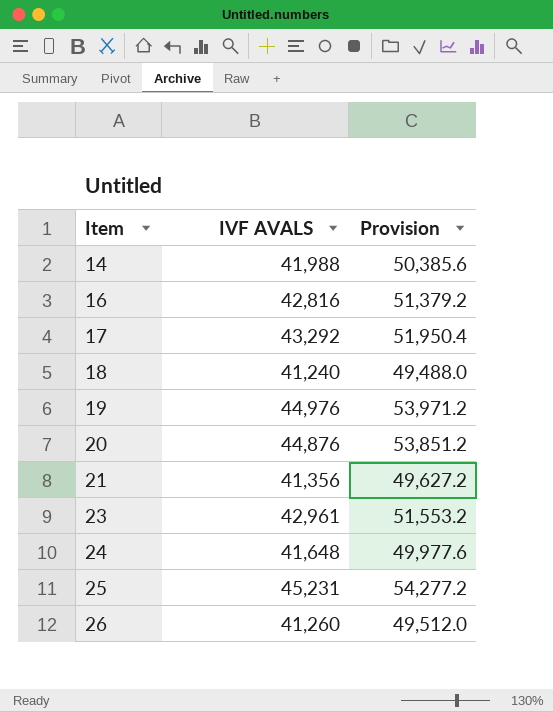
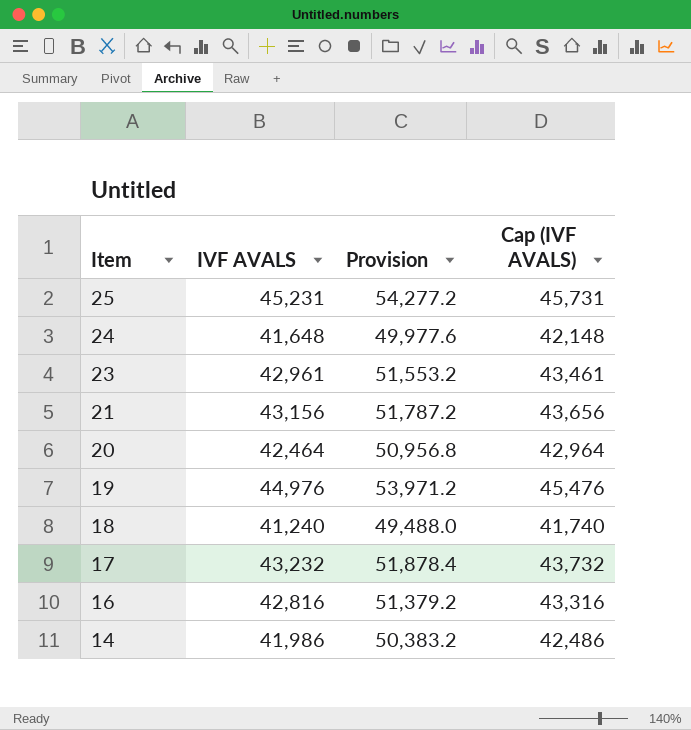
row order: Item ascending -> Item descending
column Cap (IVF AVALS) | formula: none -> [IVF AVALS] + 500
row 26: 41,260 | 49,512.0 -> none
21 | IVF AVALS: 41,356 -> 43,156
21 | Provision: 49,627.2 -> 51,787.2
20 | IVF AVALS: 44,876 -> 42,464
20 | Provision: 53,851.2 -> 50,956.8
17 | IVF AVALS: 43,292 -> 43,232
17 | Provision: 51,950.4 -> 51,878.4
14 | IVF AVALS: 41,988 -> 41,986
14 | Provision: 50,385.6 -> 50,383.2

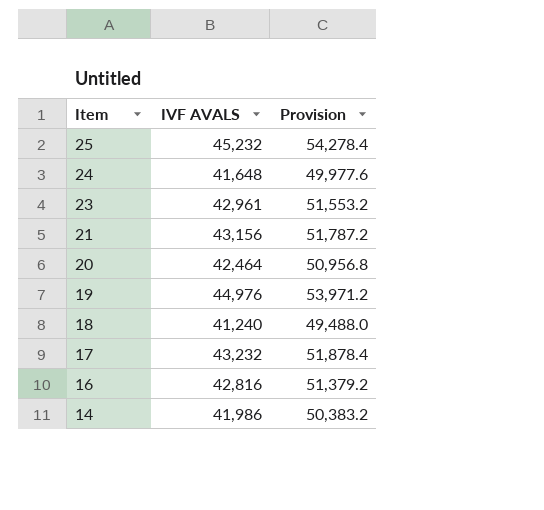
column Cap (IVF AVALS) | formula: [IVF AVALS] + 500 -> none
25 | IVF AVALS: 45,231 -> 45,232
25 | Provision: 54,277.2 -> 54,278.4

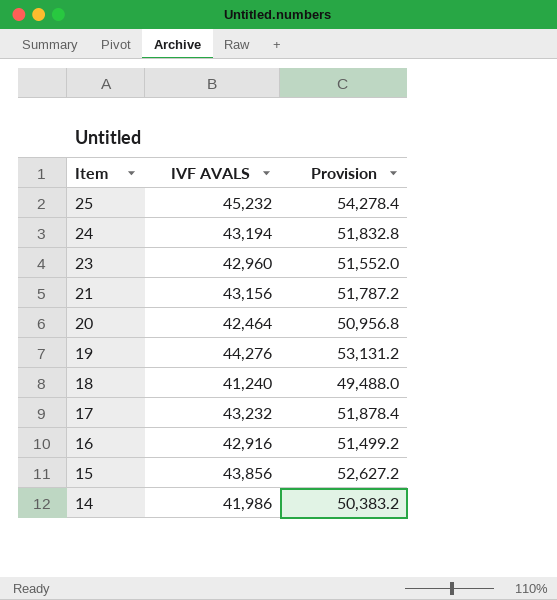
24 | IVF AVALS: 41,648 -> 43,194
24 | Provision: 49,977.6 -> 51,832.8
23 | IVF AVALS: 42,961 -> 42,960
23 | Provision: 51,553.2 -> 51,552.0
19 | IVF AVALS: 44,976 -> 44,276
19 | Provision: 53,971.2 -> 53,131.2
16 | IVF AVALS: 42,816 -> 42,916
16 | Provision: 51,379.2 -> 51,499.2
row 15: none -> 43,856 | 52,627.2

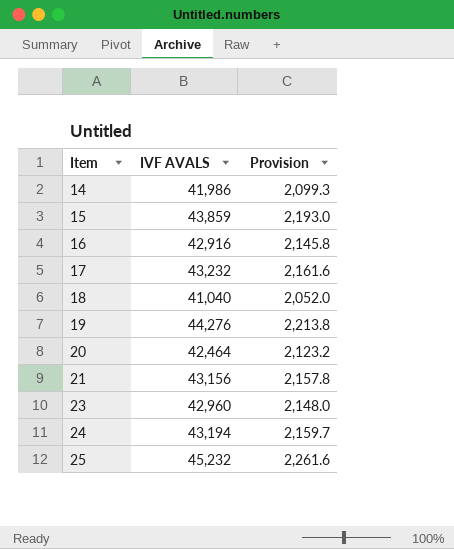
row order: Item descending -> Item ascending
column Provision | formula: [IVF AVALS] * 1.2 -> [IVF AVALS] * 0.05
15 | IVF AVALS: 43,856 -> 43,859
18 | IVF AVALS: 41,240 -> 41,040

